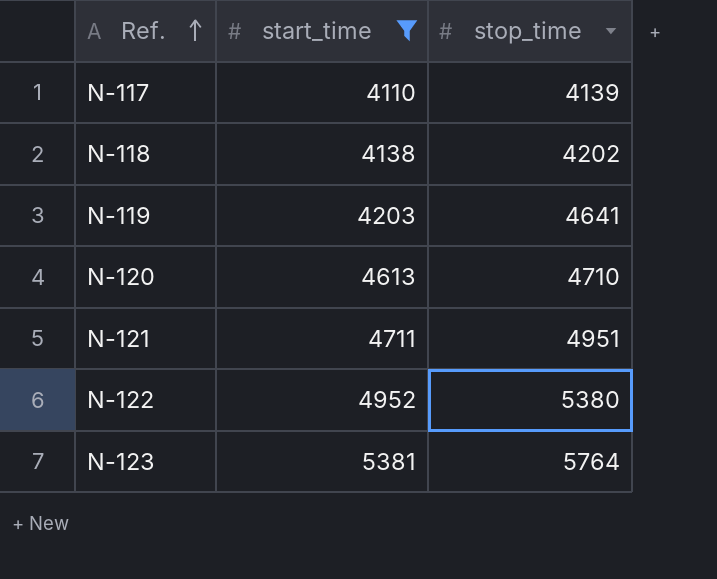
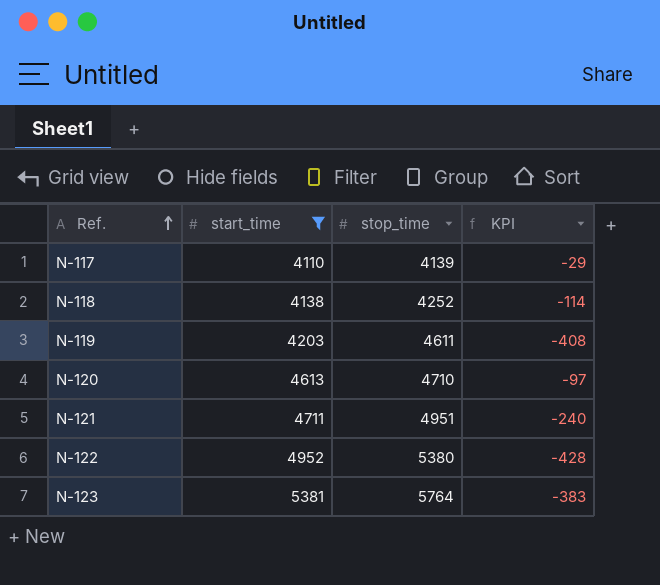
column KPI | formula: none -> [start_time] - [stop_time]
N-118 | stop_time: 4202 -> 4252
N-119 | stop_time: 4641 -> 4611

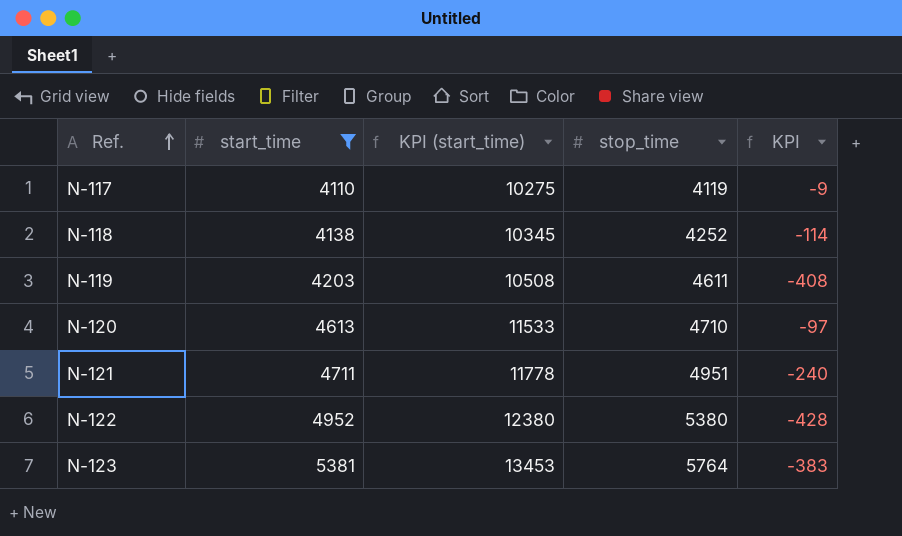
column KPI (start_time) | formula: none -> [start_time] * 2.5
N-117 | stop_time: 4139 -> 4119
N-117 | KPI: -29 -> -9

